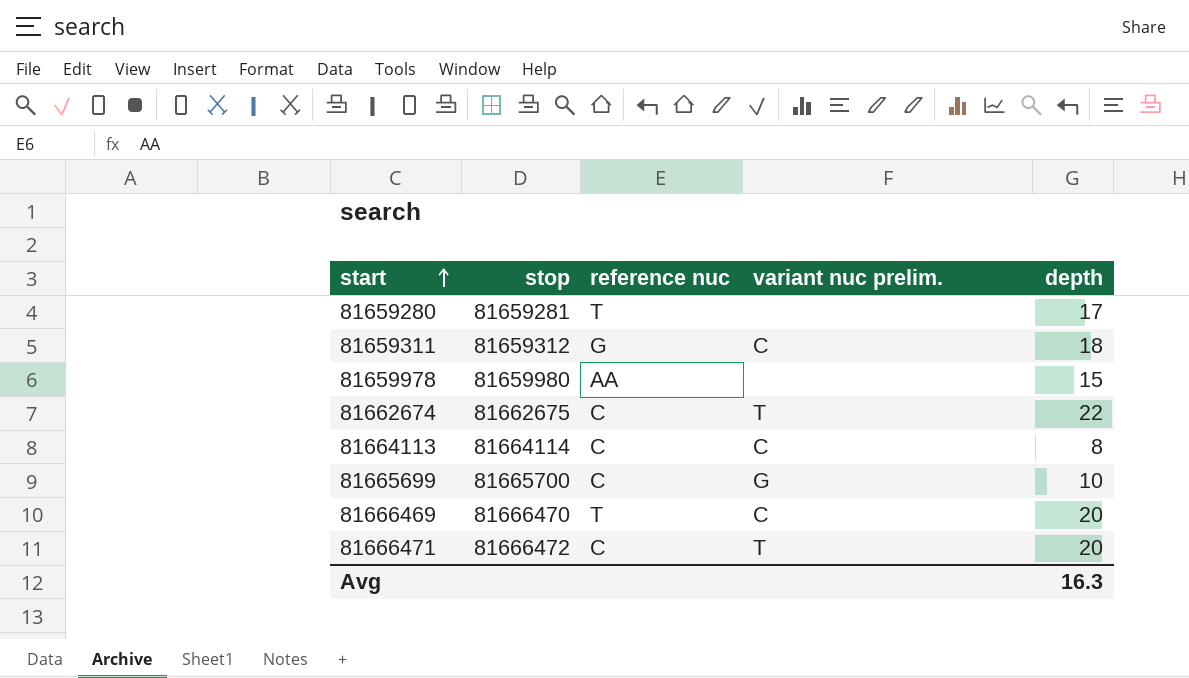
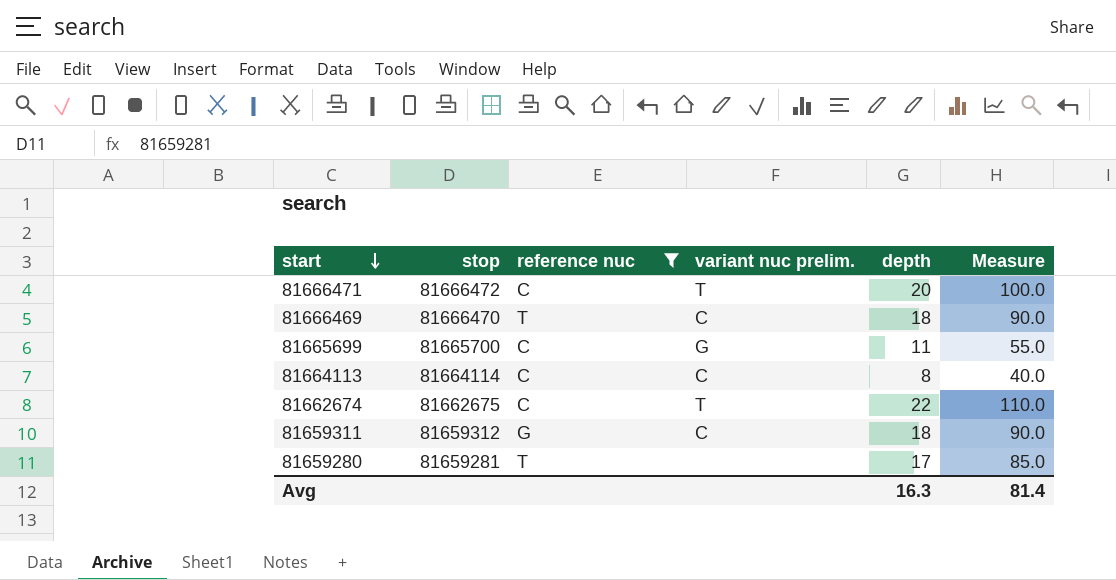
filter: none -> reference nuc != AA
row order: start ascending -> start descending
column Measure | formula: none -> [depth] * 5
81666469 | depth: 20 -> 18
81665699 | depth: 10 -> 11

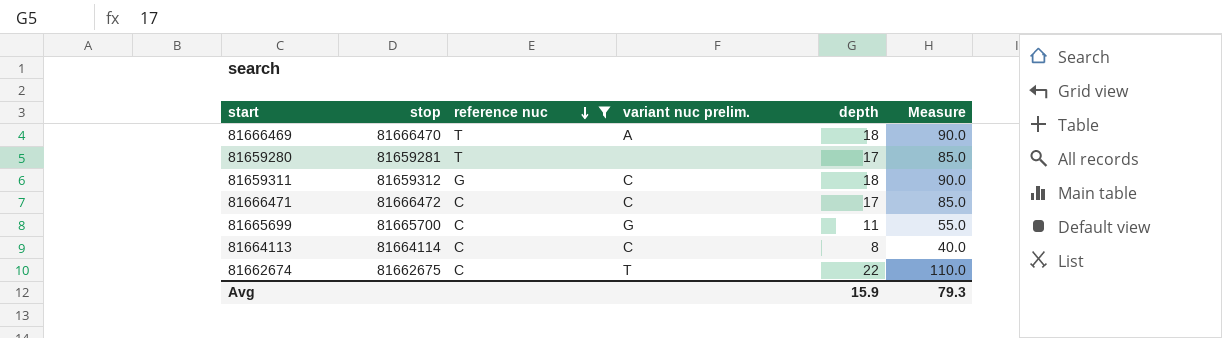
row order: start descending -> reference nuc descending
81666469 | variant nuc prelim.: C -> A
81666471 | variant nuc prelim.: T -> C
81666471 | depth: 20 -> 17
81666471 | Measure: 100.0 -> 85.0
Avg | depth: 16.3 -> 15.9
Avg | Measure: 81.4 -> 79.3

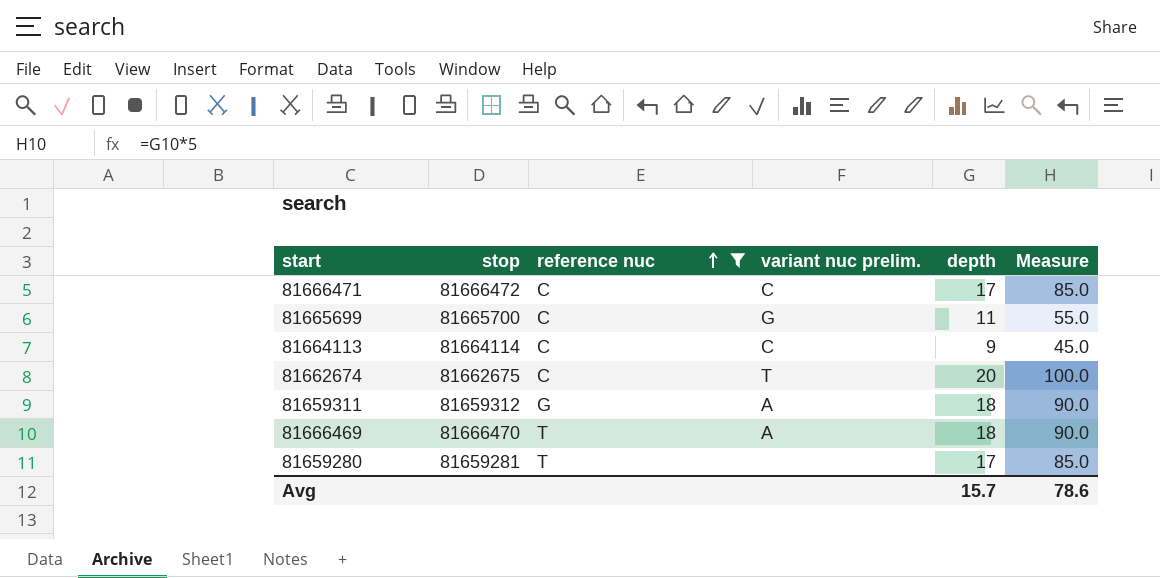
row order: reference nuc descending -> reference nuc ascending
81664113 | depth: 8 -> 9
81664113 | Measure: 40.0 -> 45.0
81662674 | depth: 22 -> 20
81662674 | Measure: 110.0 -> 100.0
81659311 | variant nuc prelim.: C -> A
Avg | depth: 15.9 -> 15.7
Avg | Measure: 79.3 -> 78.6

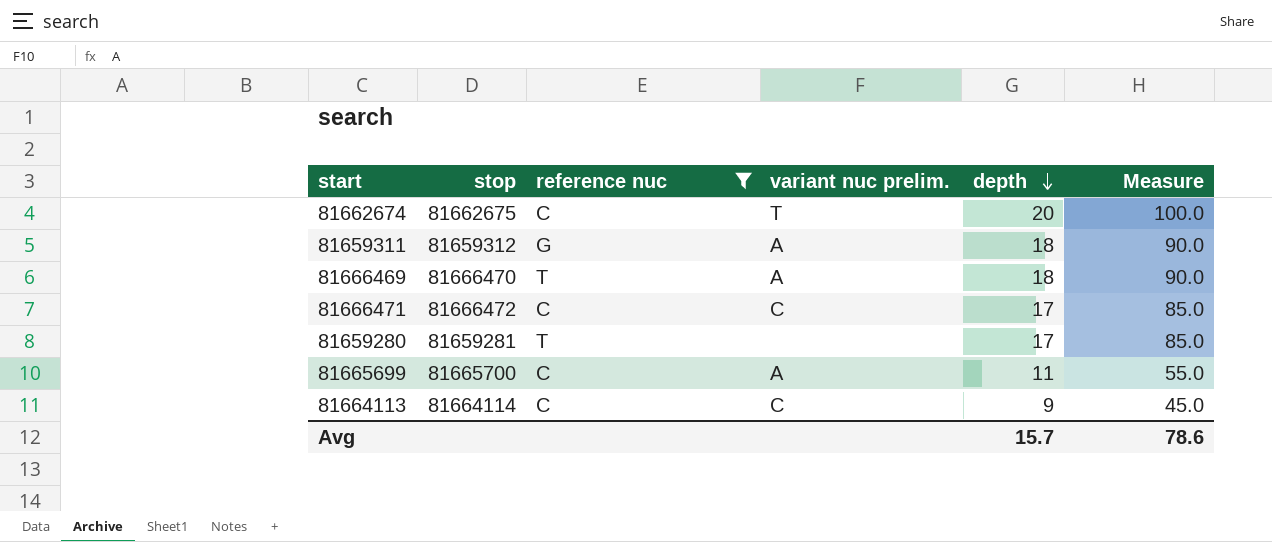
row order: reference nuc ascending -> depth descending
81665699 | variant nuc prelim.: G -> A

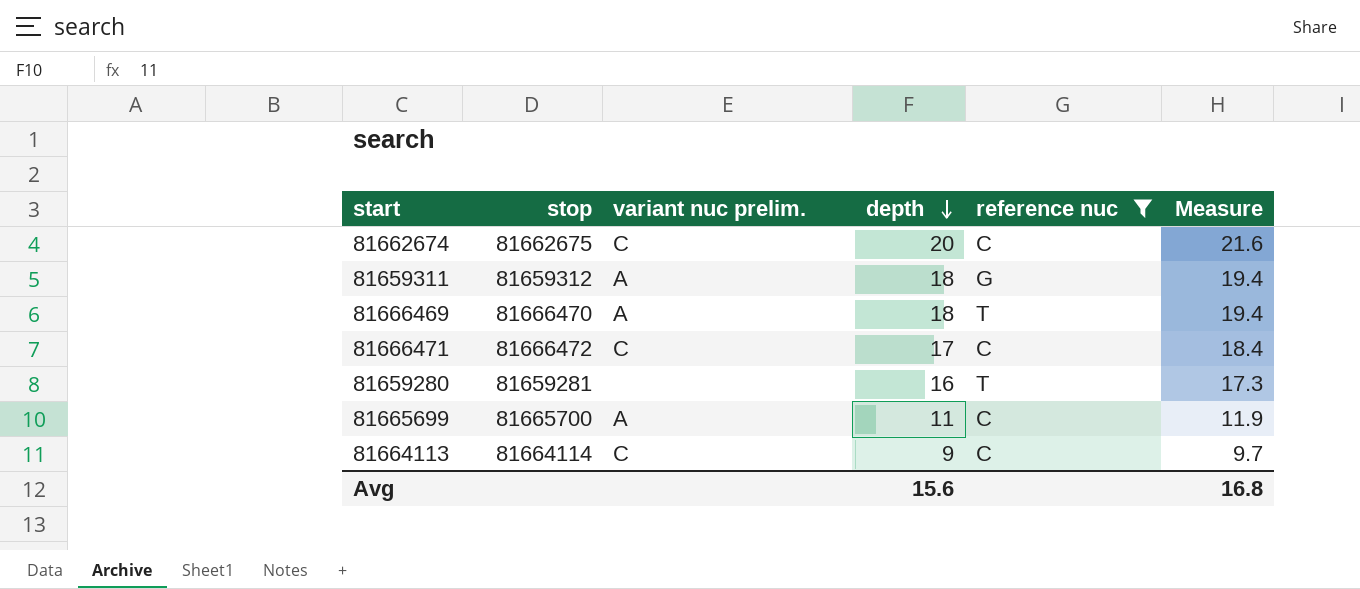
column reference nuc | position: 3 -> 5
column Measure | formula: [depth] * 5 -> [depth] * 1.08
81662674 | variant nuc prelim.: T -> C
81659280 | depth: 17 -> 16
Avg | depth: 15.7 -> 15.6
Avg | Measure: 78.6 -> 16.8

